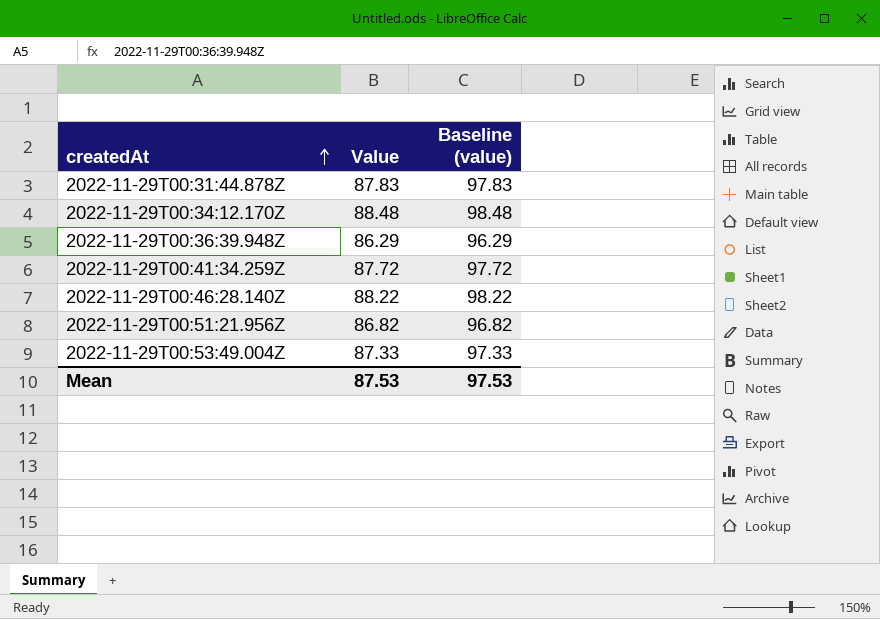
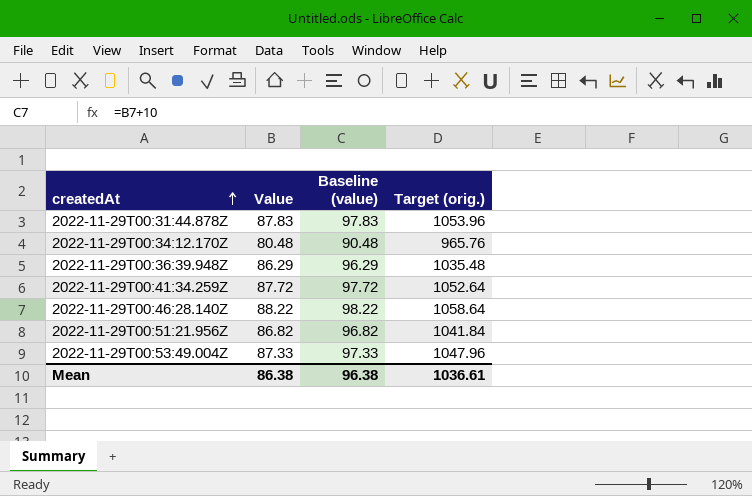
column Target (orig.) | formula: none -> [Value] * 12
2022-11-29T00:34:12.170Z | Value: 88.48 -> 80.48
2022-11-29T00:34:12.170Z | Baseline (value): 98.48 -> 90.48
Mean | Value: 87.53 -> 86.38
Mean | Baseline (value): 97.53 -> 96.38

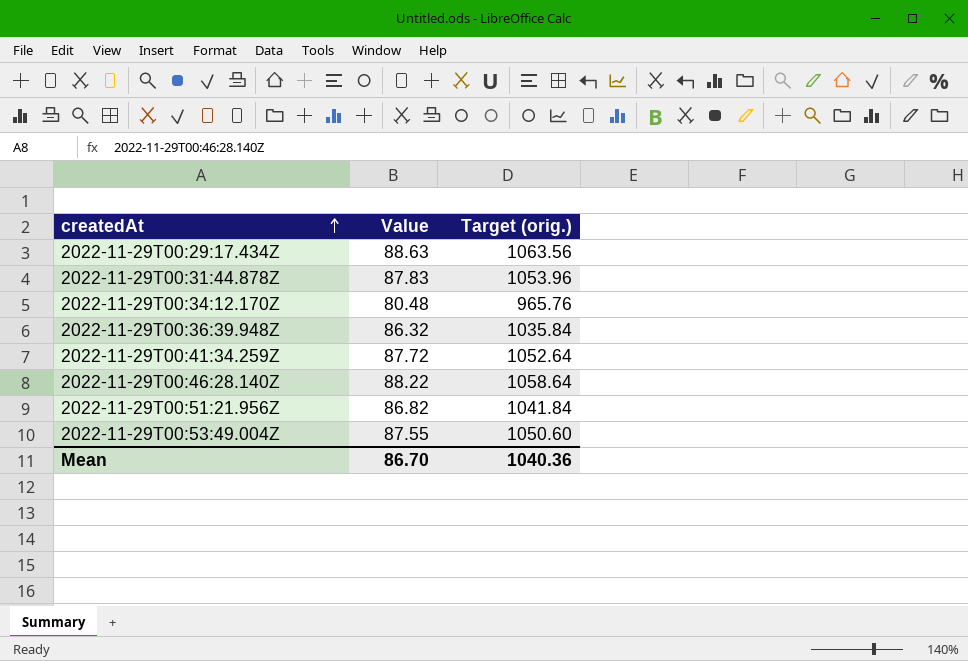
column Baseline (value) | formula: [Value] + 10 -> none
row 2022-11-29T00:29:17.434Z: none -> 88.63 | 1063.56
2022-11-29T00:36:39.948Z | Value: 86.29 -> 86.32
2022-11-29T00:36:39.948Z | Target (orig.): 1035.48 -> 1035.84
2022-11-29T00:53:49.004Z | Value: 87.33 -> 87.55
2022-11-29T00:53:49.004Z | Target (orig.): 1047.96 -> 1050.60
Mean | Value: 86.38 -> 86.70
Mean | Target (orig.): 1036.61 -> 1040.36

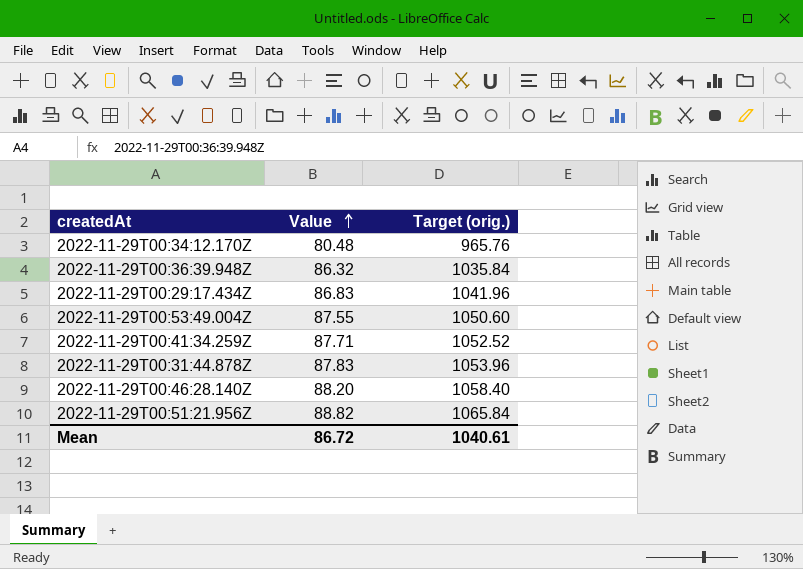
row order: createdAt ascending -> Value ascending
2022-11-29T00:29:17.434Z | Value: 88.63 -> 86.83
2022-11-29T00:29:17.434Z | Target (orig.): 1063.56 -> 1041.96
2022-11-29T00:41:34.259Z | Value: 87.72 -> 87.71
2022-11-29T00:41:34.259Z | Target (orig.): 1052.64 -> 1052.52
2022-11-29T00:46:28.140Z | Value: 88.22 -> 88.20
2022-11-29T00:46:28.140Z | Target (orig.): 1058.64 -> 1058.40
2022-11-29T00:51:21.956Z | Value: 86.82 -> 88.82
2022-11-29T00:51:21.956Z | Target (orig.): 1041.84 -> 1065.84
Mean | Value: 86.70 -> 86.72
Mean | Target (orig.): 1040.36 -> 1040.61

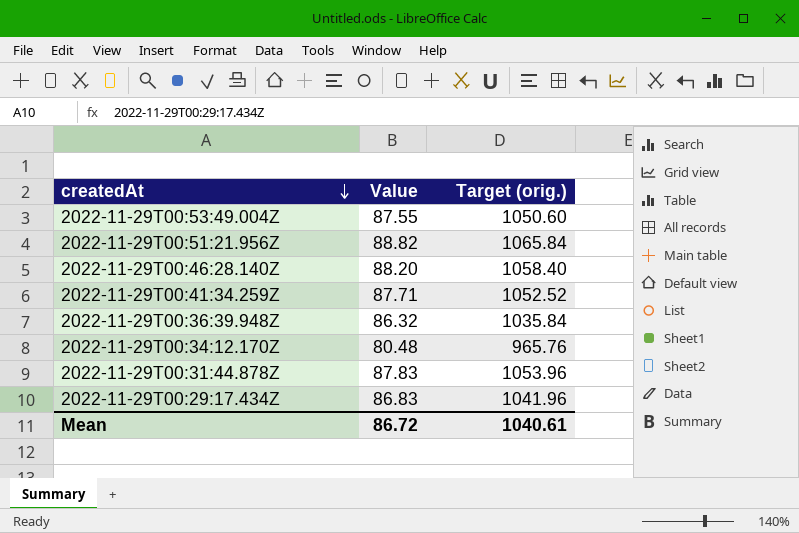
row order: Value ascending -> createdAt descending

